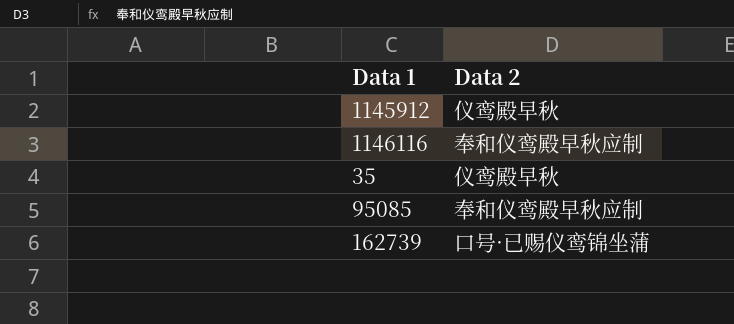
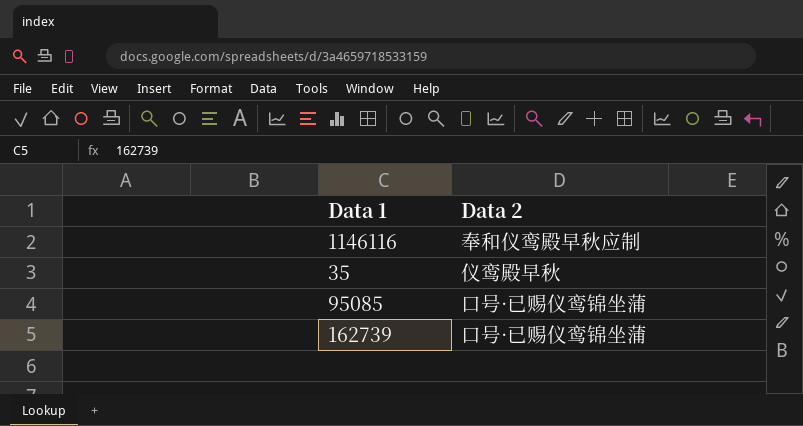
row 1145912: 仪鸾殿早秋 -> none
95085 | Data 2: 奉和仪鸾殿早秋应制 -> 口号·已赐仪鸾锦坐蒲

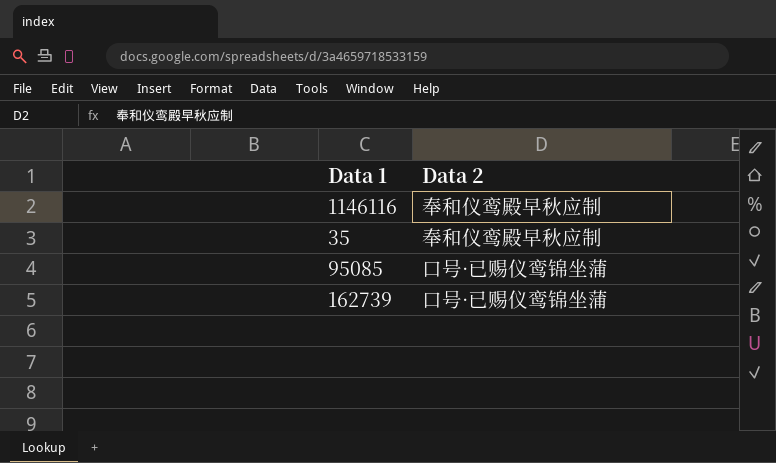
35 | Data 2: 仪鸾殿早秋 -> 奉和仪鸾殿早秋应制

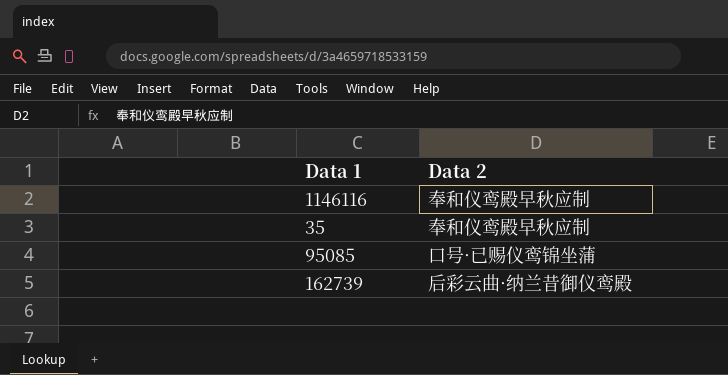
162739 | Data 2: 口号·已赐仪鸾锦坐蒲 -> 后彩云曲·纳兰昔御仪鸾殿

